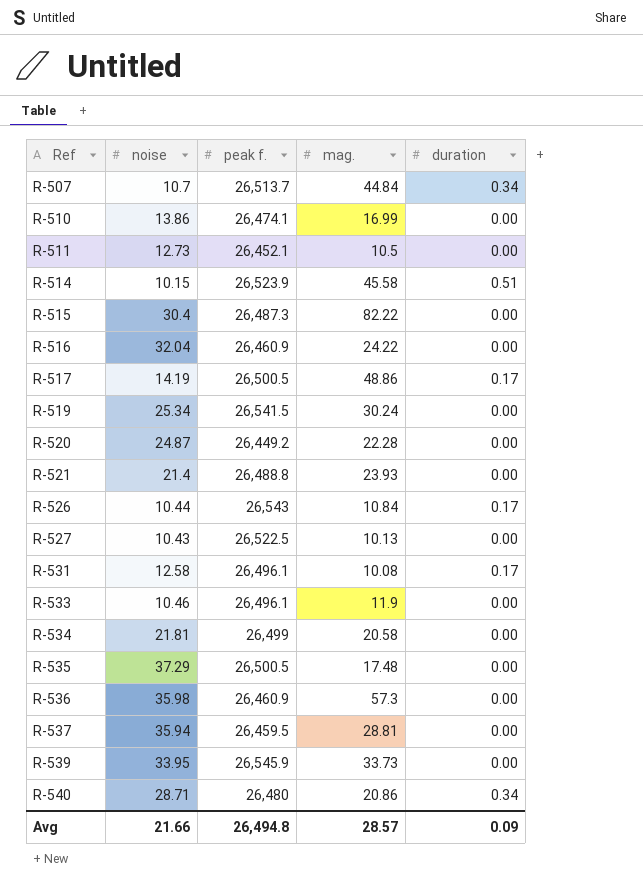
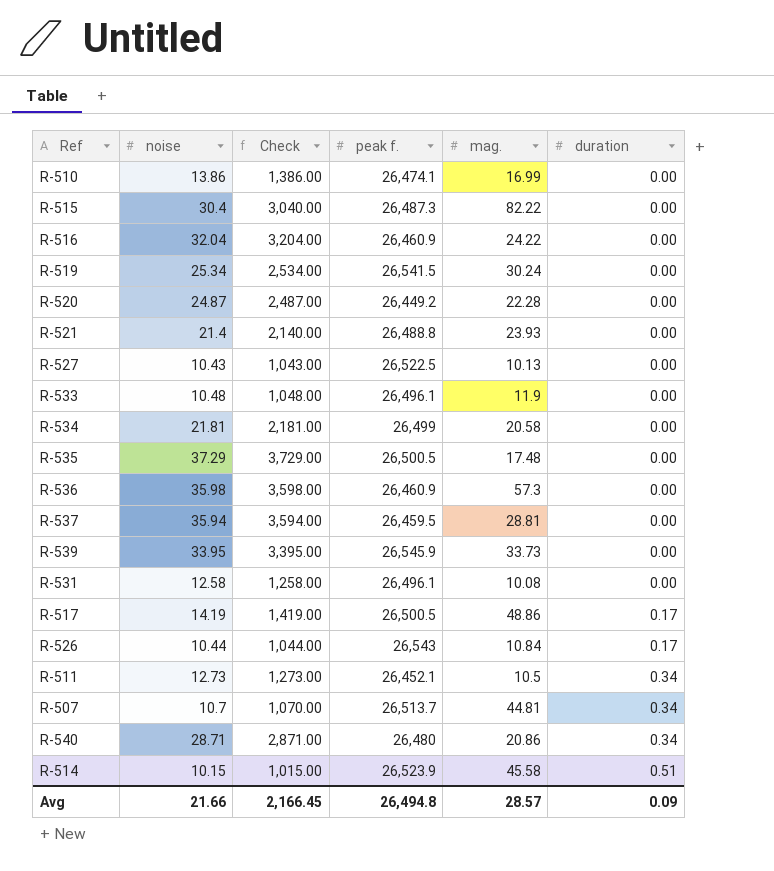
row order: Ref ascending -> duration ascending
column Check | formula: none -> [noise] * 100
R-533 | noise: 10.46 -> 10.48
R-531 | duration: 0.17 -> 0.00
R-511 | duration: 0.00 -> 0.34
R-507 | mag.: 44.84 -> 44.81

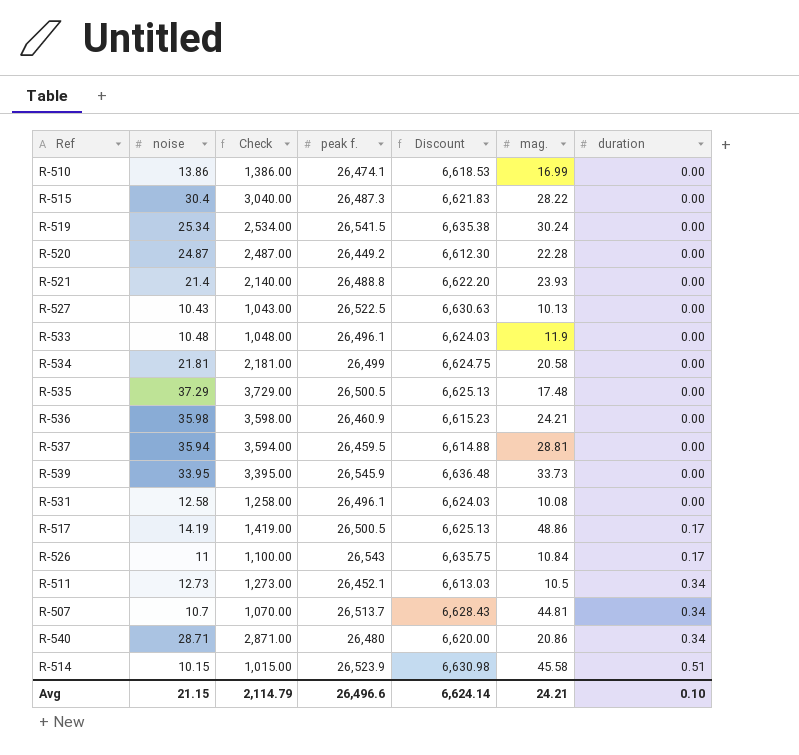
column Discount | formula: none -> [peak f.] * 0.25
row R-516: 32.04 | 3,204.00 | 26,460.9 | 24.22 | 0.00 -> none
R-515 | mag.: 82.22 -> 28.22
R-536 | mag.: 57.3 -> 24.21
R-526 | noise: 10.44 -> 11
R-526 | Check: 1,044.00 -> 1,100.00
Avg | noise: 21.66 -> 21.15
Avg | Check: 2,166.45 -> 2,114.79
Avg | peak f.: 26,494.8 -> 26,496.6
Avg | mag.: 28.57 -> 24.21
Avg | duration: 0.09 -> 0.10

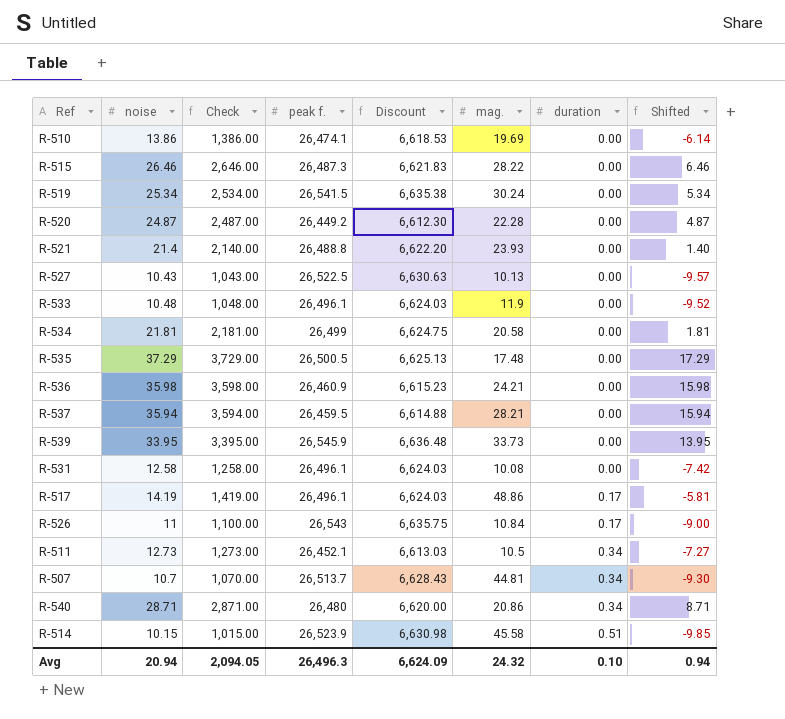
column Shifted | formula: none -> [noise] - 20
R-510 | mag.: 16.99 -> 19.69
R-515 | noise: 30.4 -> 26.46
R-515 | Check: 3,040.00 -> 2,646.00
R-537 | mag.: 28.81 -> 28.21
R-517 | peak f.: 26,500.5 -> 26,496.1
R-517 | Discount: 6,625.13 -> 6,624.03
Avg | noise: 21.15 -> 20.94
Avg | Check: 2,114.79 -> 2,094.05
Avg | peak f.: 26,496.6 -> 26,496.3
Avg | Discount: 6,624.14 -> 6,624.09
Avg | mag.: 24.21 -> 24.32

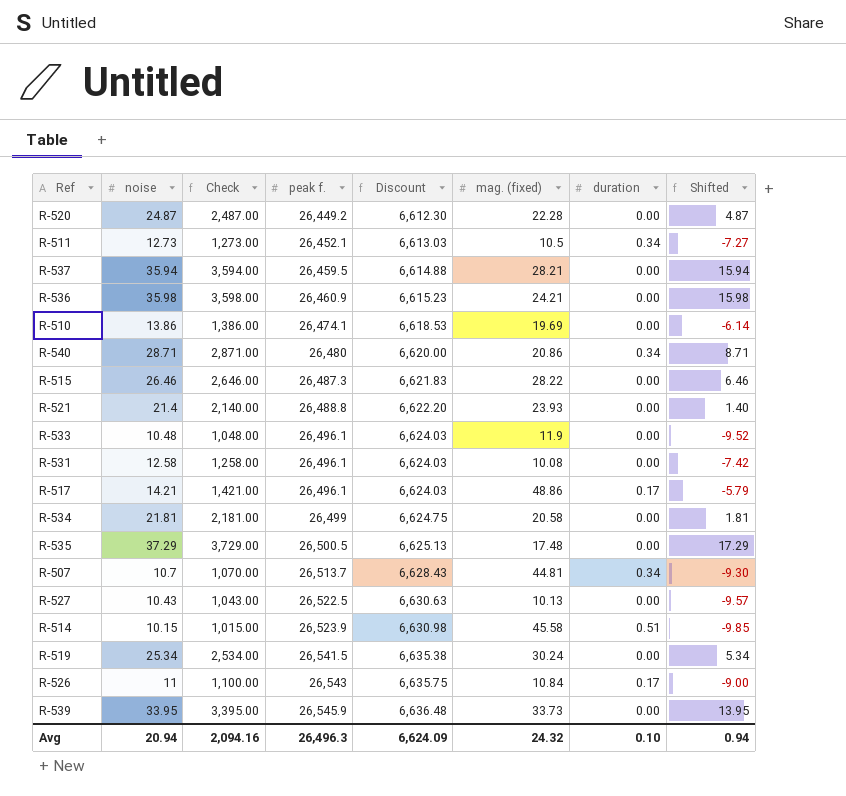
row order: duration ascending -> peak f. ascending
column name: mag. -> mag. (fixed)
R-517 | noise: 14.19 -> 14.21
R-517 | Check: 1,419.00 -> 1,421.00
R-517 | Shifted: -5.81 -> -5.79
Avg | Check: 2,094.05 -> 2,094.16

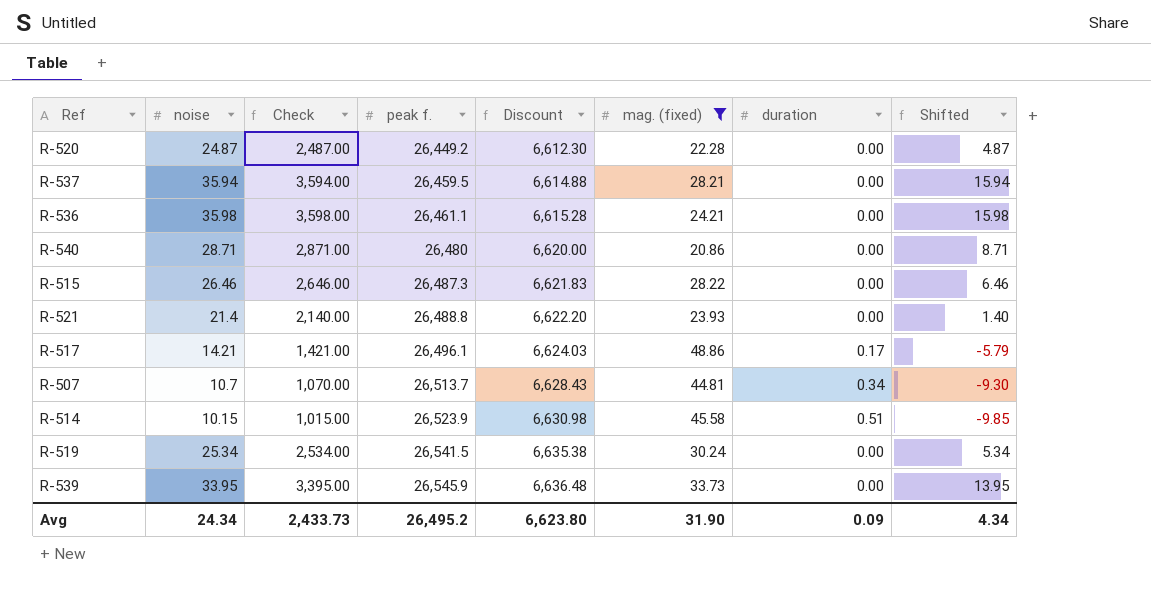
filter: none -> mag. (fixed) >= 20.86
R-536 | peak f.: 26,460.9 -> 26,461.1
R-536 | Discount: 6,615.23 -> 6,615.28
R-540 | duration: 0.34 -> 0.00
Avg | noise: 20.94 -> 24.34
Avg | Check: 2,094.16 -> 2,433.73
Avg | peak f.: 26,496.3 -> 26,495.2
Avg | Discount: 6,624.09 -> 6,623.80
Avg | mag. (fixed): 24.32 -> 31.90
Avg | duration: 0.10 -> 0.09
Avg | Shifted: 0.94 -> 4.34

